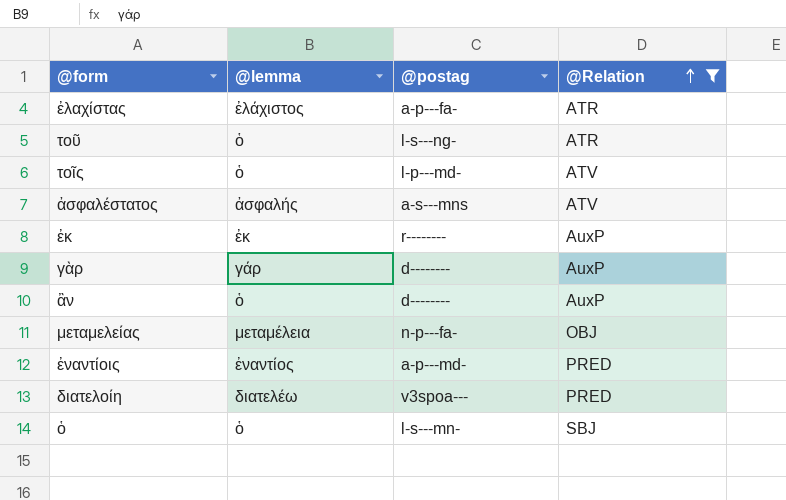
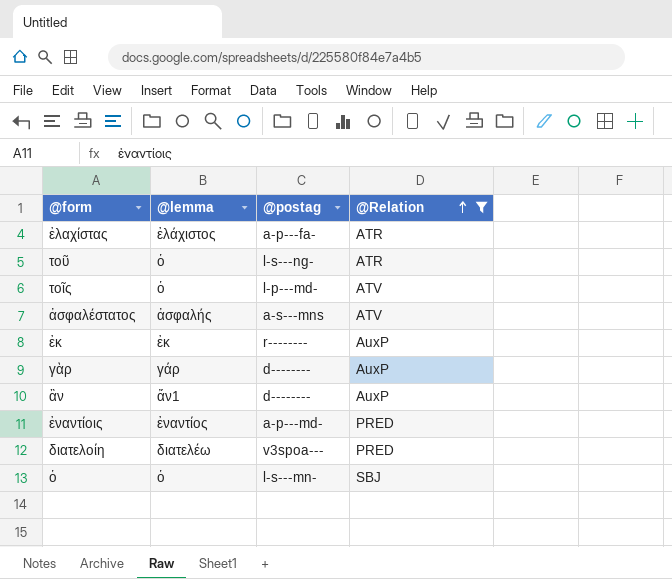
row μεταμελείας: μεταμέλεια | n-p---fa- | OBJ -> none
ἂν | @lemma: ὁ -> ἄν1

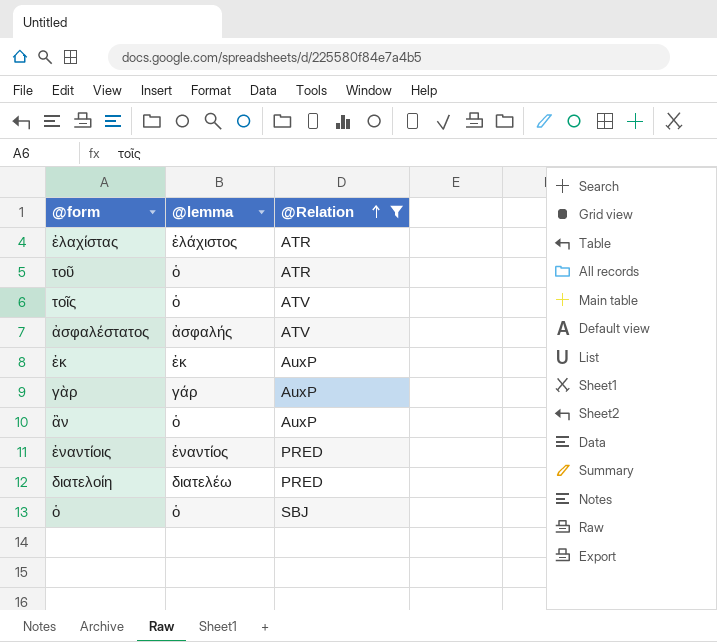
column @postag | position: 3 -> none
ἂν | @lemma: ἄν1 -> ὁ

